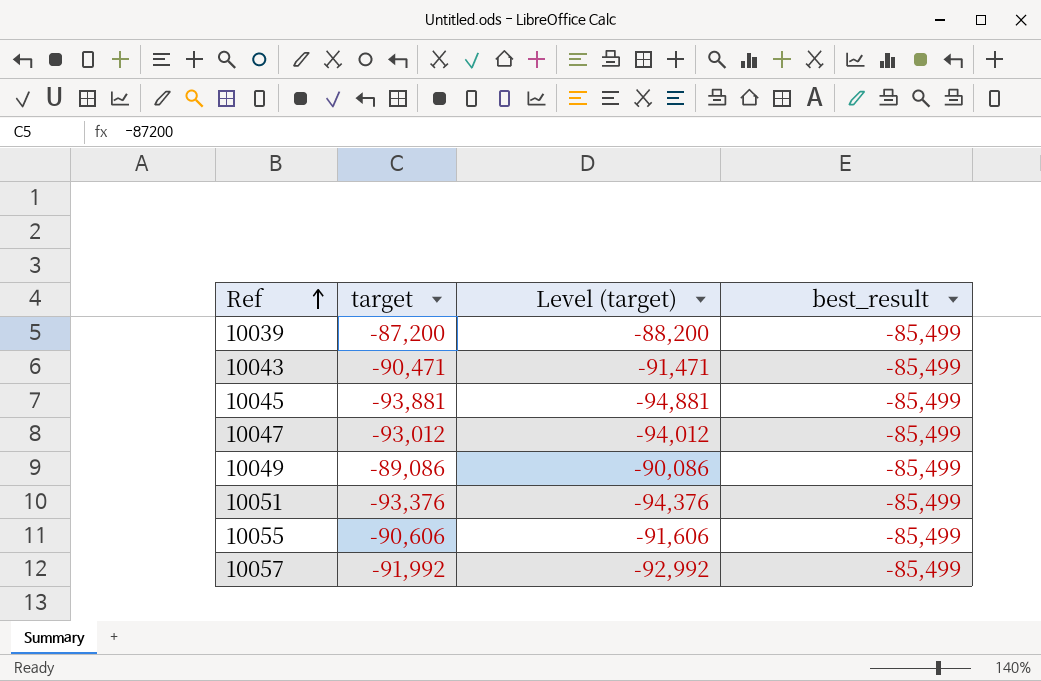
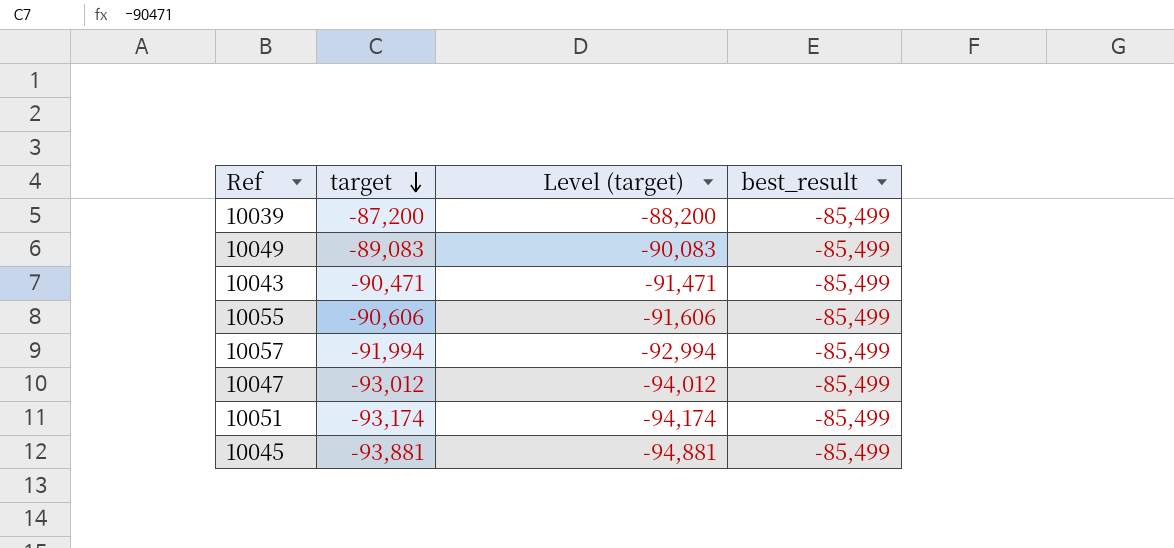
row order: Ref ascending -> target descending
10049 | target: -89,086 -> -89,083
10049 | Level (target): -90,086 -> -90,083
10057 | target: -91,992 -> -91,994
10057 | Level (target): -92,992 -> -92,994
10051 | target: -93,376 -> -93,174
10051 | Level (target): -94,376 -> -94,174

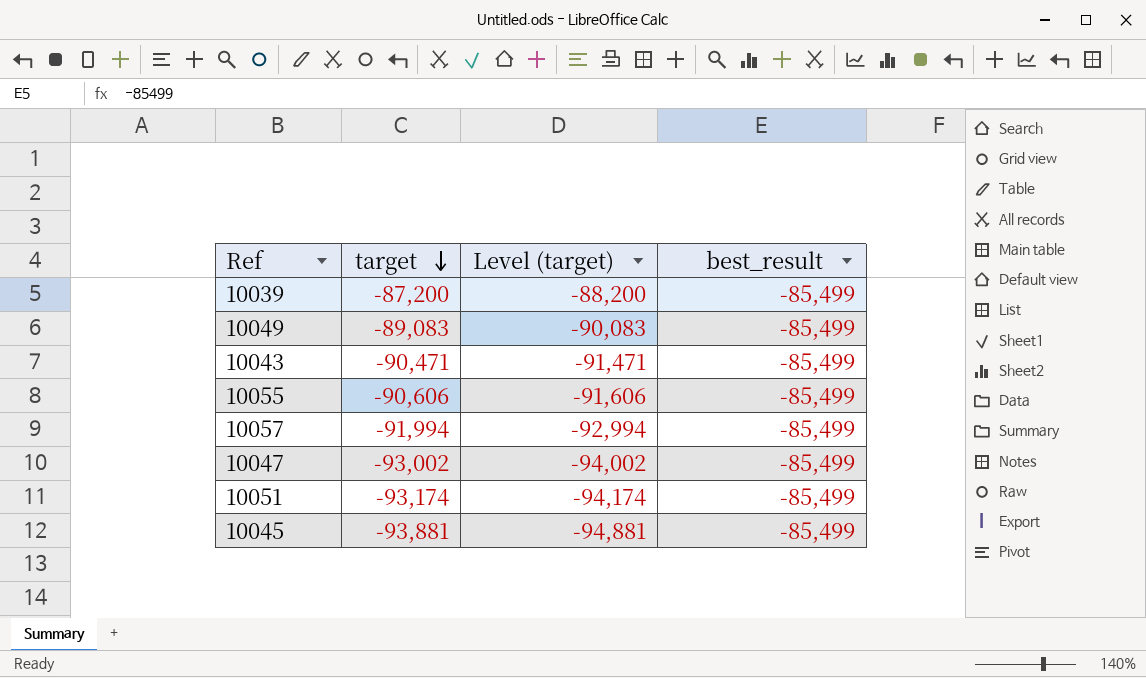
10047 | target: -93,012 -> -93,002
10047 | Level (target): -94,012 -> -94,002

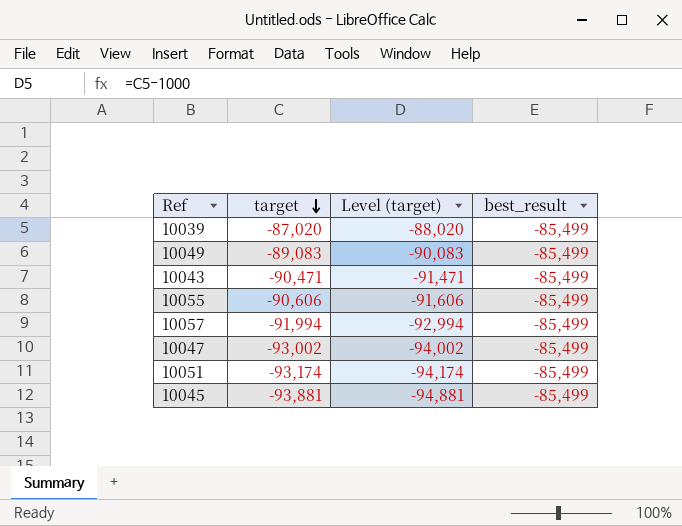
10039 | target: -87,200 -> -87,020
10039 | Level (target): -88,200 -> -88,020

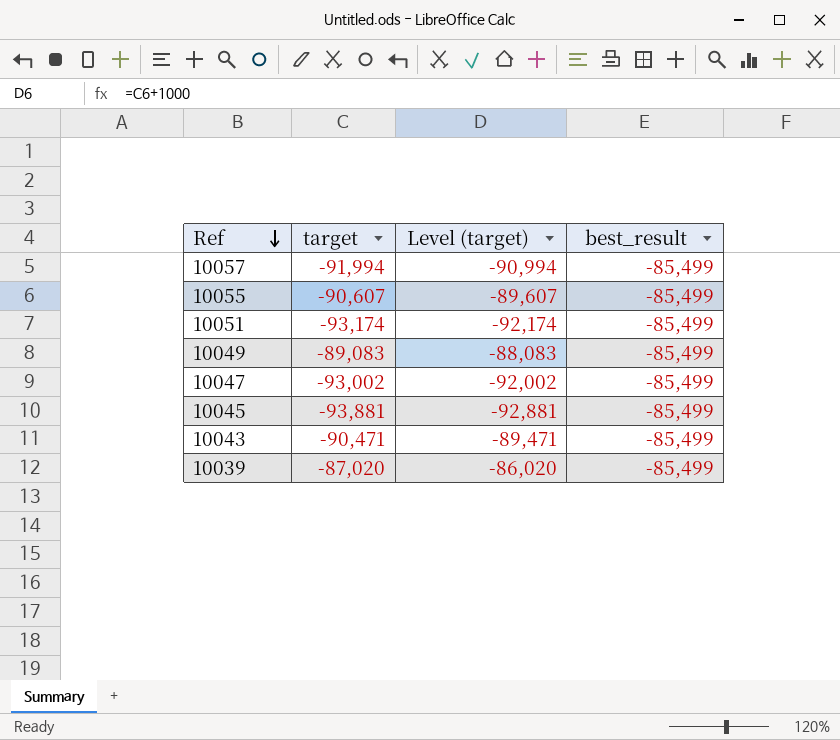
row order: target descending -> Ref descending
column Level (target) | formula: [target] - 1000 -> [target] + 1000
10055 | target: -90,606 -> -90,607

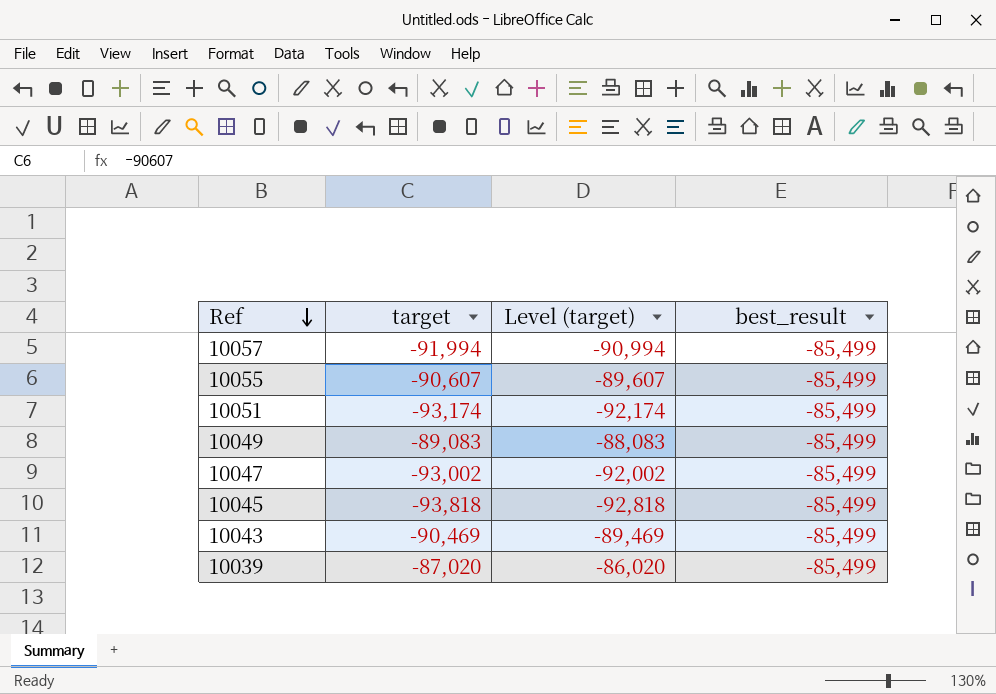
10045 | target: -93,881 -> -93,818
10045 | Level (target): -92,881 -> -92,818
10043 | target: -90,471 -> -90,469
10043 | Level (target): -89,471 -> -89,469

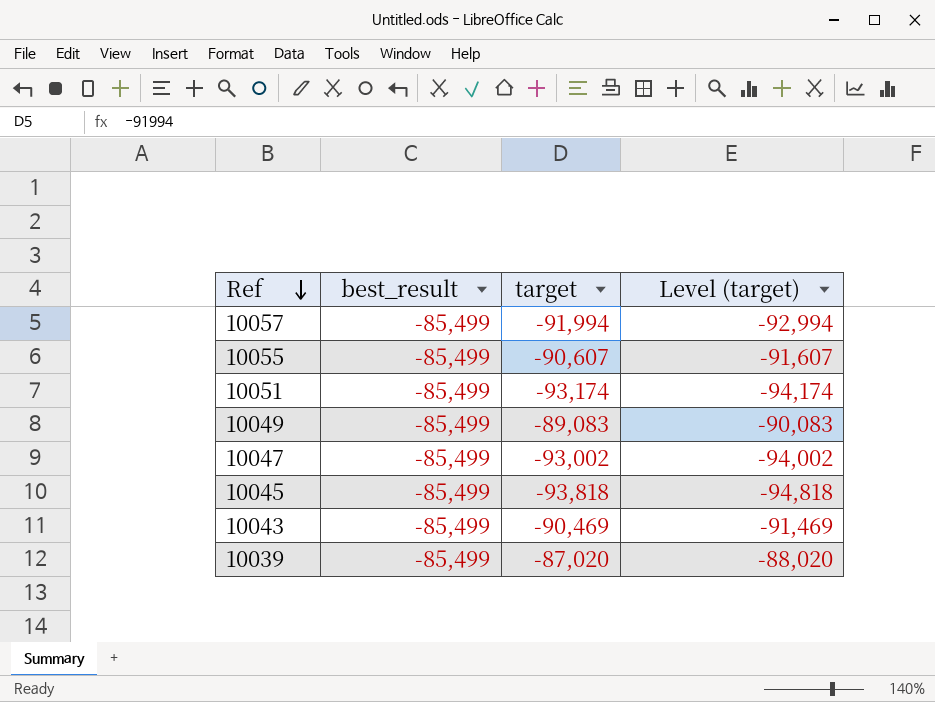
column best_result | position: 4 -> 2
column Level (target) | formula: [target] + 1000 -> [target] - 1000

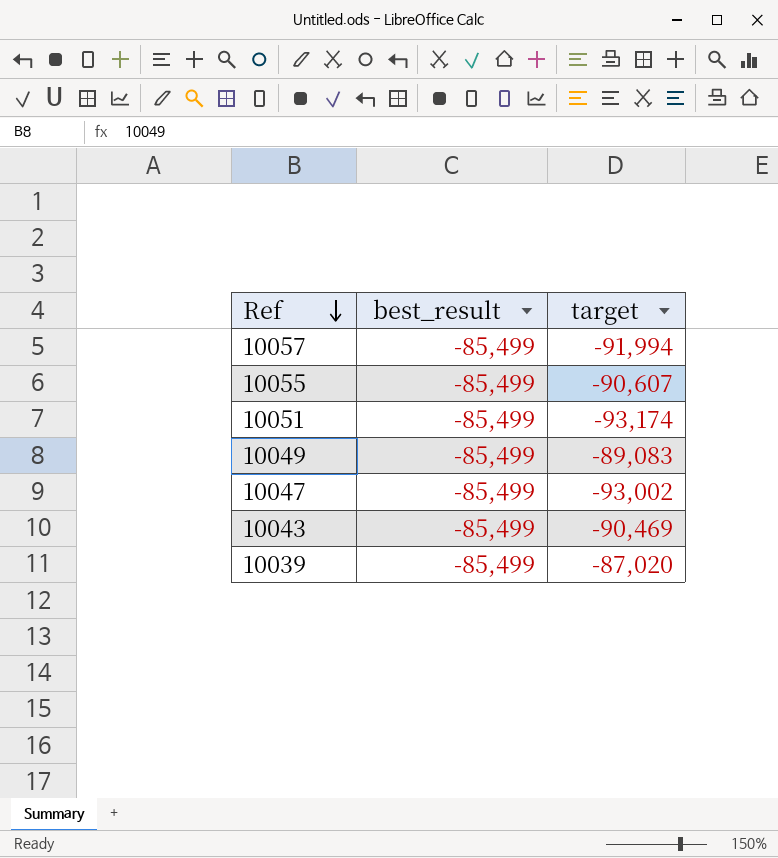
column Level (target) | formula: [target] - 1000 -> none
row 10045: -85,499 | -93,818 | -94,818 -> none

